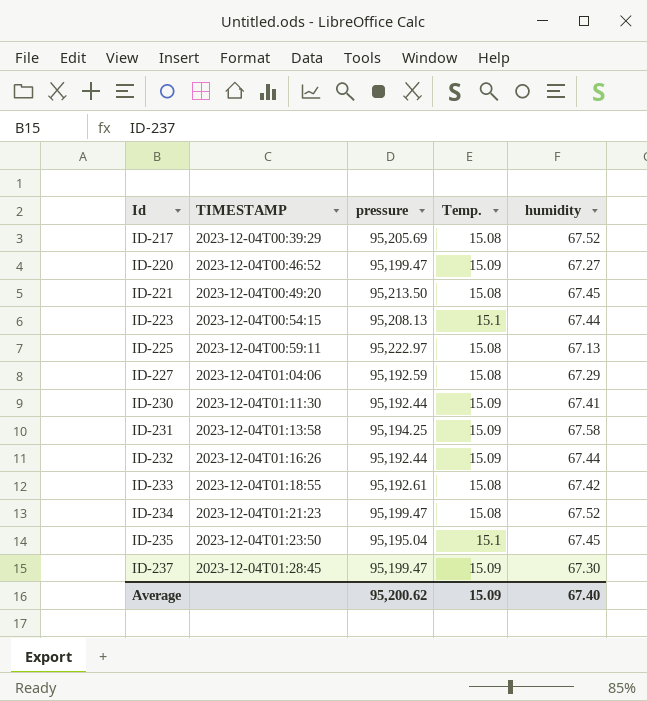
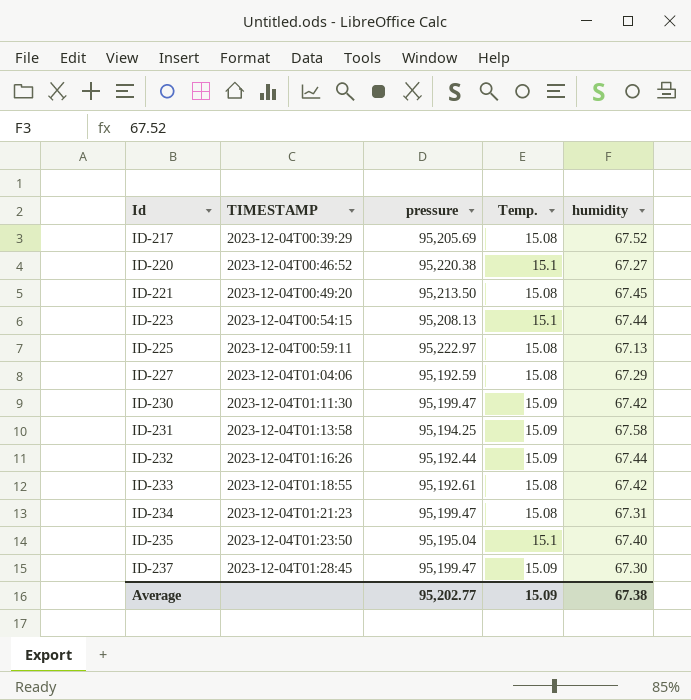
ID-220 | pressure: 95,199.47 -> 95,220.38
ID-220 | Temp.: 15.09 -> 15.1
ID-230 | pressure: 95,192.44 -> 95,199.47
ID-230 | humidity: 67.41 -> 67.42
ID-234 | humidity: 67.52 -> 67.31
ID-235 | humidity: 67.45 -> 67.40
Average | pressure: 95,200.62 -> 95,202.77
Average | humidity: 67.40 -> 67.38

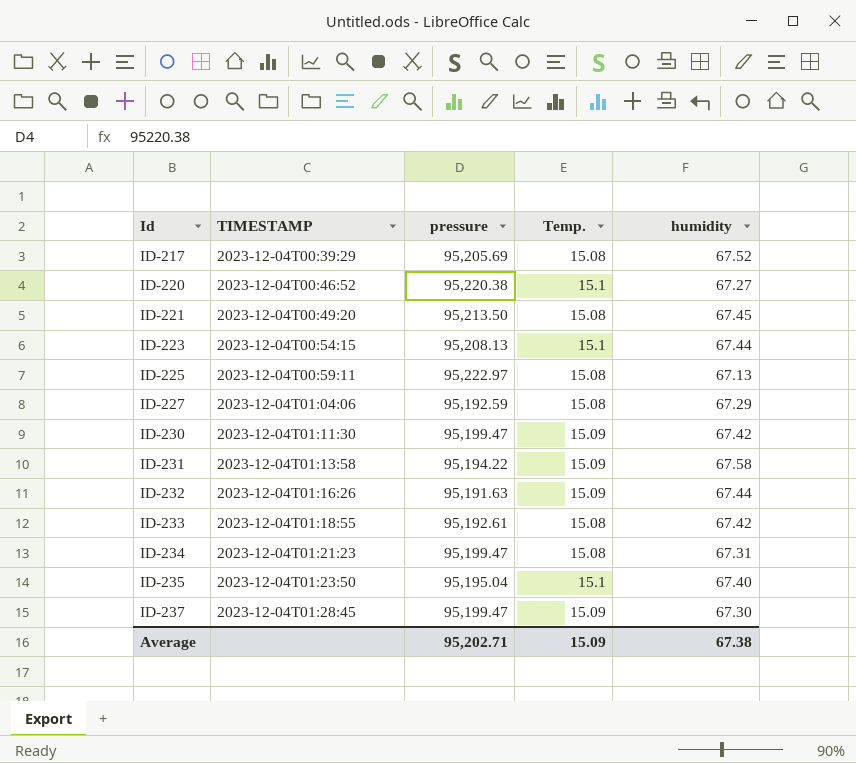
ID-231 | pressure: 95,194.25 -> 95,194.22
ID-232 | pressure: 95,192.44 -> 95,191.63
Average | pressure: 95,202.77 -> 95,202.71

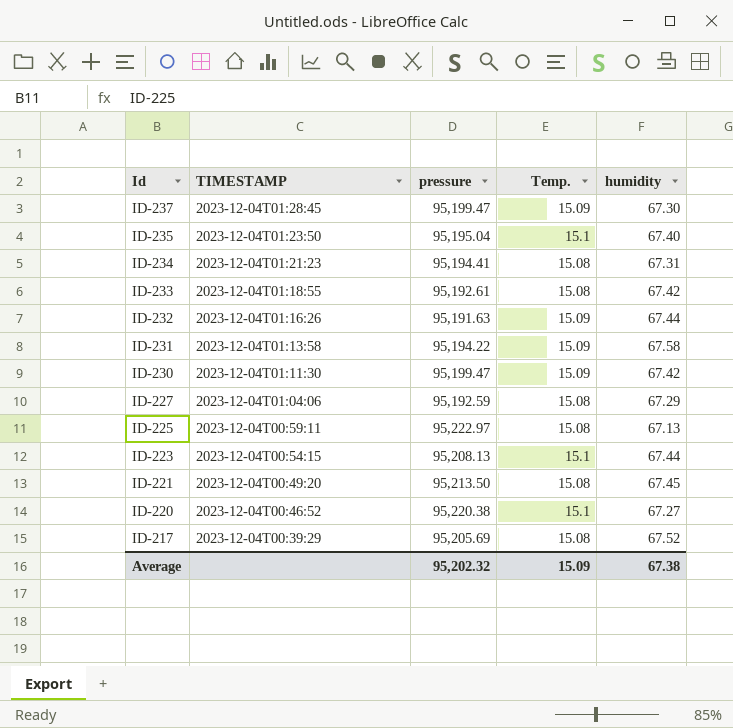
row order: Id ascending -> Id descending
ID-234 | pressure: 95,199.47 -> 95,194.41
Average | pressure: 95,202.71 -> 95,202.32

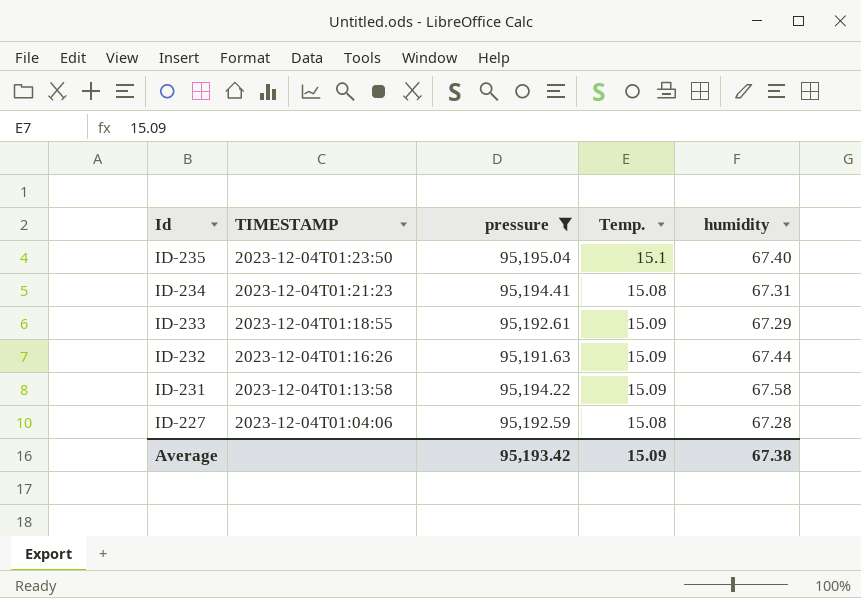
filter: none -> pressure <= 95,195.04
ID-233 | Temp.: 15.08 -> 15.09
ID-233 | humidity: 67.42 -> 67.29
ID-227 | humidity: 67.29 -> 67.28
Average | pressure: 95,202.32 -> 95,193.42

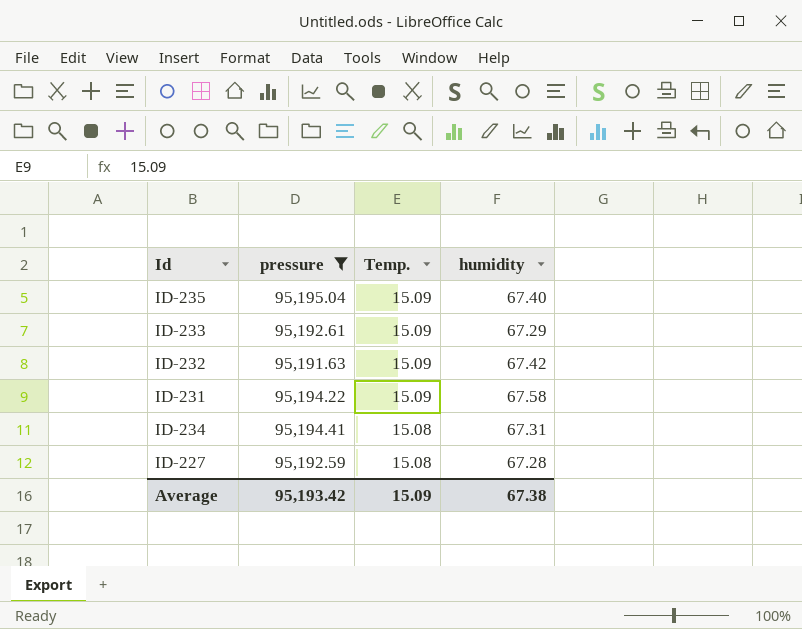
row order: Id descending -> Temp. descending
column TIMESTAMP | position: 2 -> none
ID-235 | Temp.: 15.1 -> 15.09
ID-232 | humidity: 67.44 -> 67.42

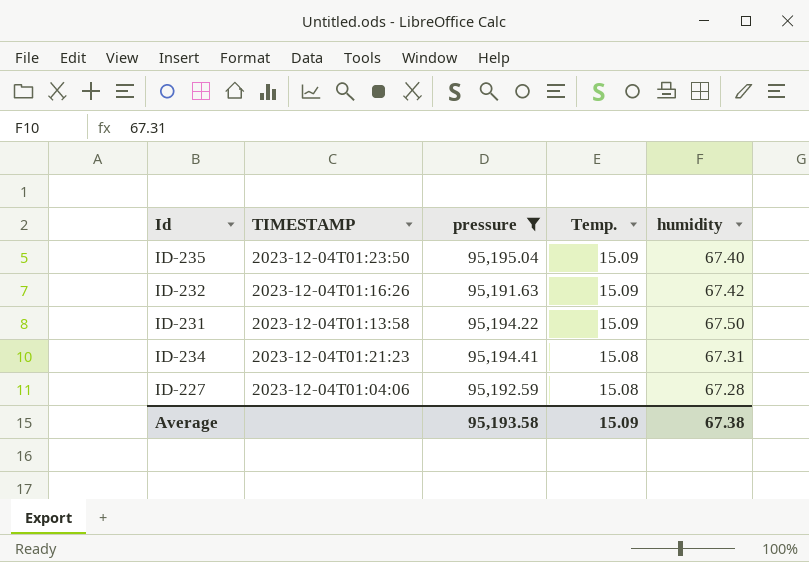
column TIMESTAMP | position: none -> 2
row ID-233: 95,192.61 | 15.09 | 67.29 -> none
ID-231 | humidity: 67.58 -> 67.50
Average | pressure: 95,193.42 -> 95,193.58

